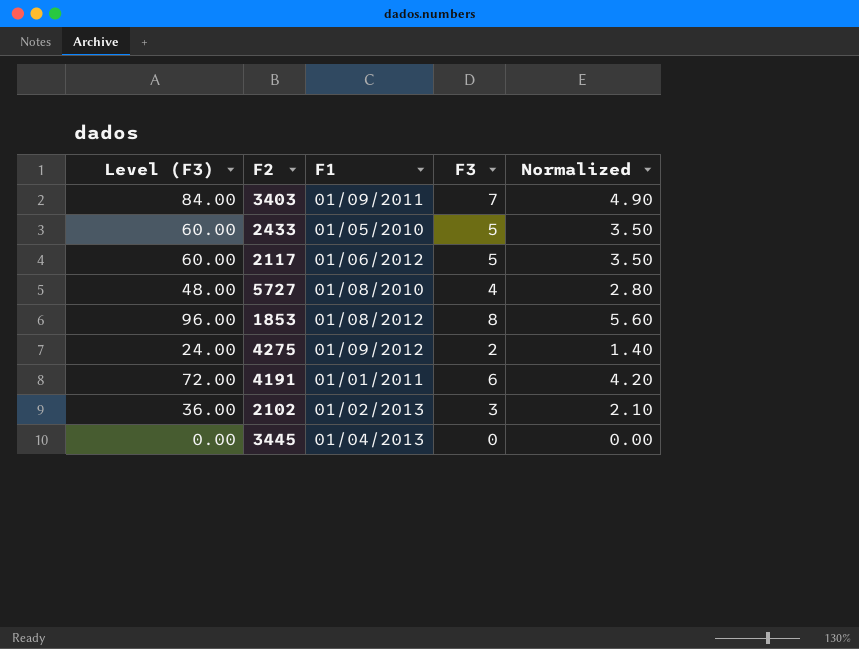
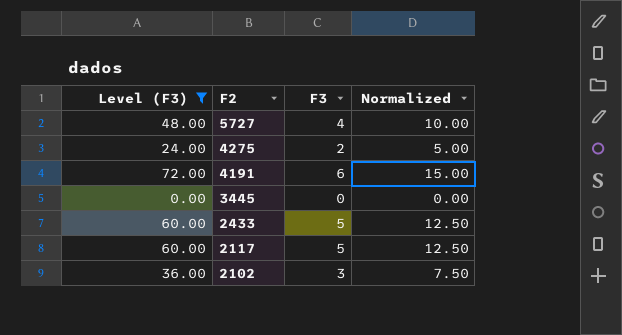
filter: none -> Level (F3) <= 72.00
row order: none -> F2 descending
column F1 | position: 3 -> none
column Normalized | formula: [F3] * 0.7 -> [F3] * 2.5

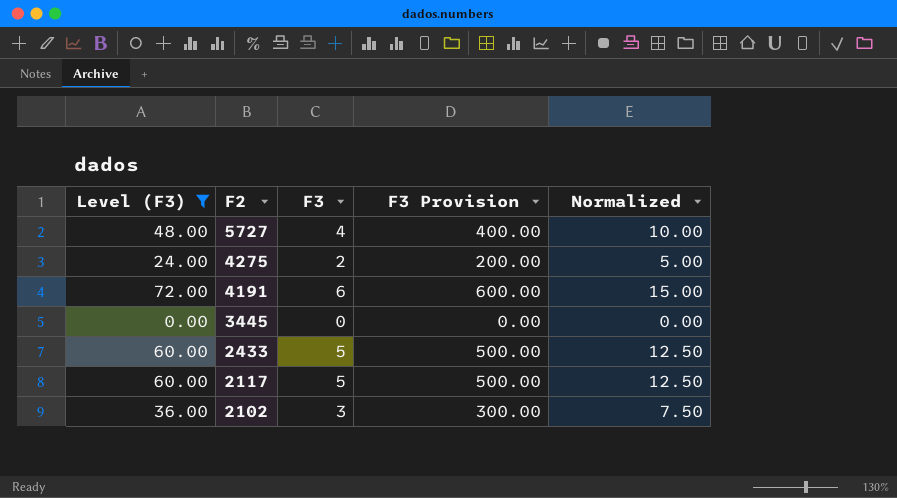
column F3 Provision | formula: none -> [F3] * 100

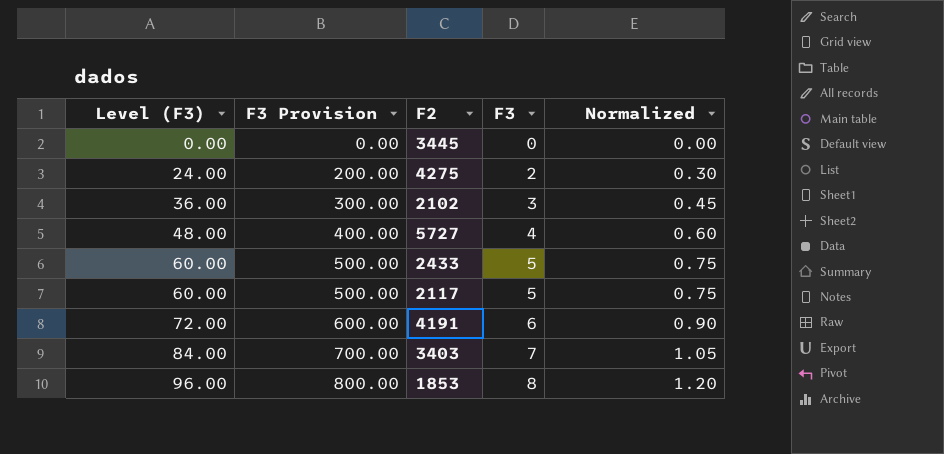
filter: Level (F3) <= 72.00 -> none
row order: F2 descending -> Level (F3) ascending
column F3 Provision | position: 4 -> 2
column Normalized | formula: [F3] * 2.5 -> [F3] * 0.15

